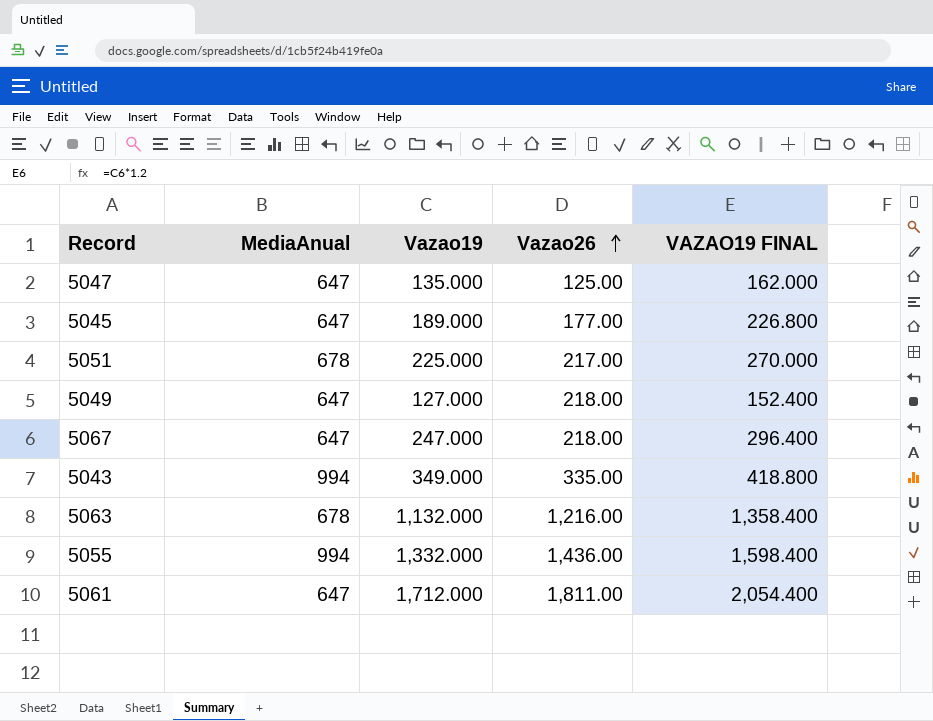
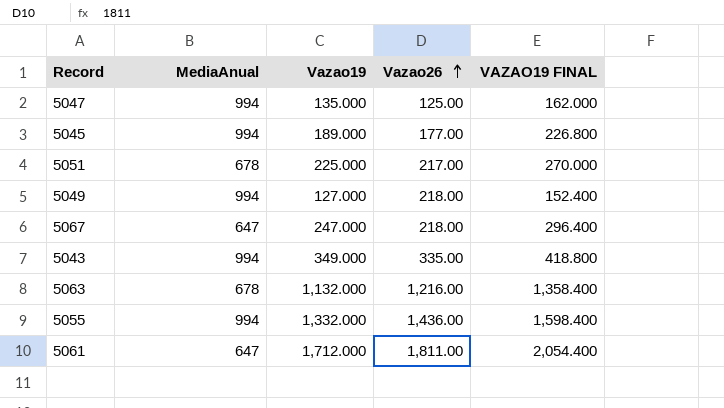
5047 | MediaAnual: 647 -> 994
5045 | MediaAnual: 647 -> 994
5049 | MediaAnual: 647 -> 994

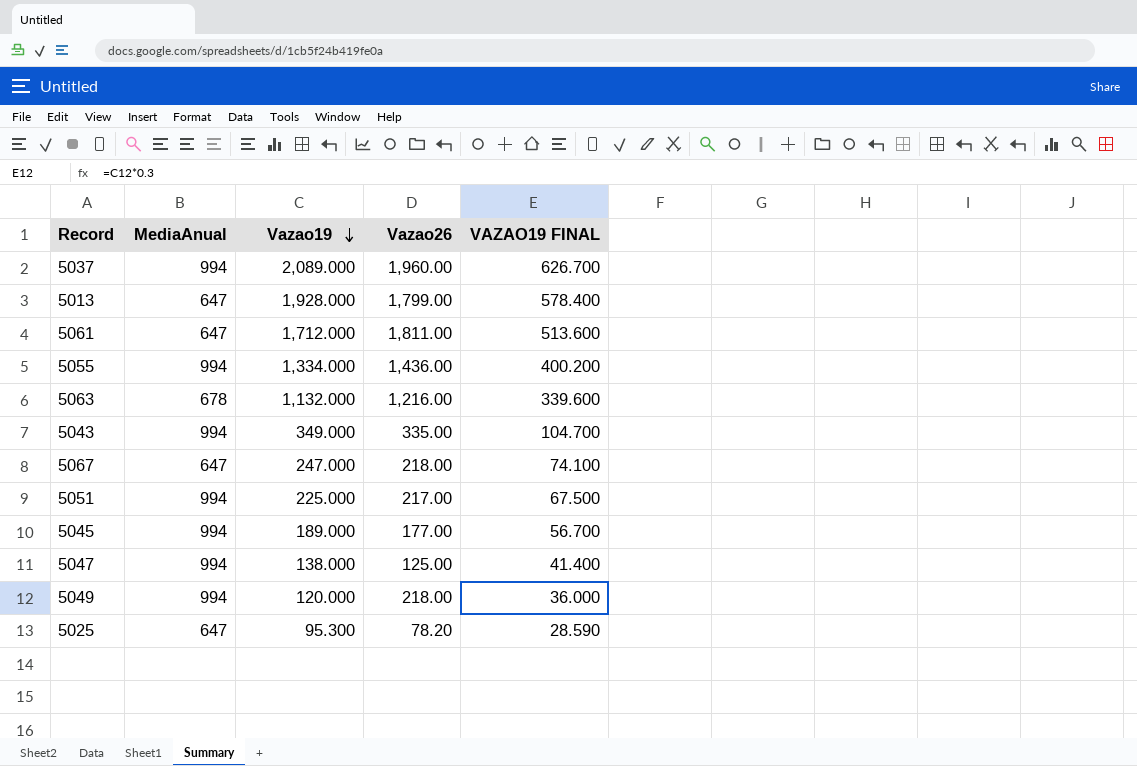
row order: Vazao26 ascending -> Vazao19 descending
column VAZAO19 FINAL | formula: [Vazao19] * 1.2 -> [Vazao19] * 0.3
row 5037: none -> 994 | 2,089.000 | 1,960.00 | 626.700
row 5013: none -> 647 | 1,928.000 | 1,799.00 | 578.400
5055 | Vazao19: 1,332.000 -> 1,334.000
5051 | MediaAnual: 678 -> 994
5047 | Vazao19: 135.000 -> 138.000
5049 | Vazao19: 127.000 -> 120.000
row 5025: none -> 647 | 95.300 | 78.20 | 28.590

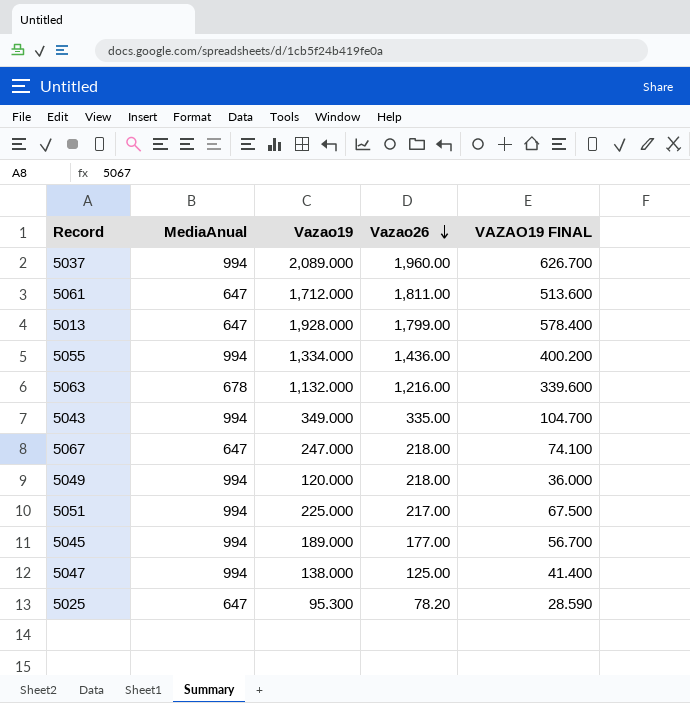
row order: Vazao19 descending -> Vazao26 descending

